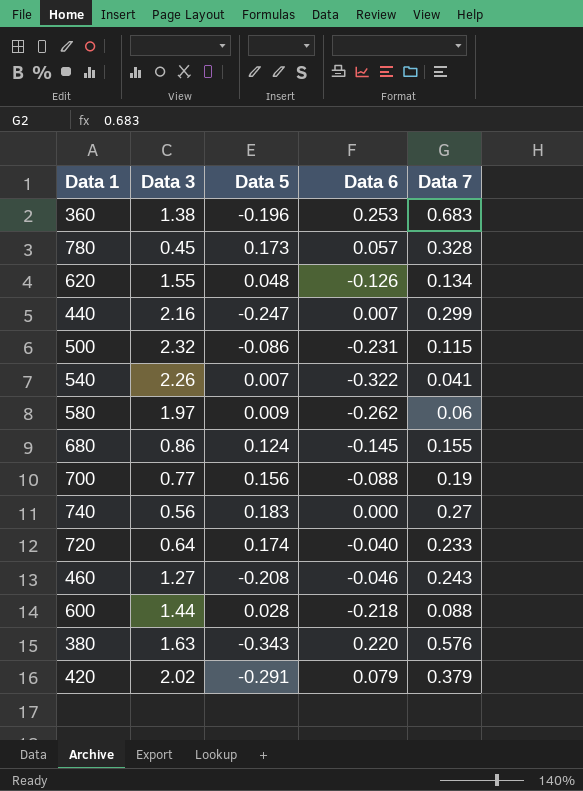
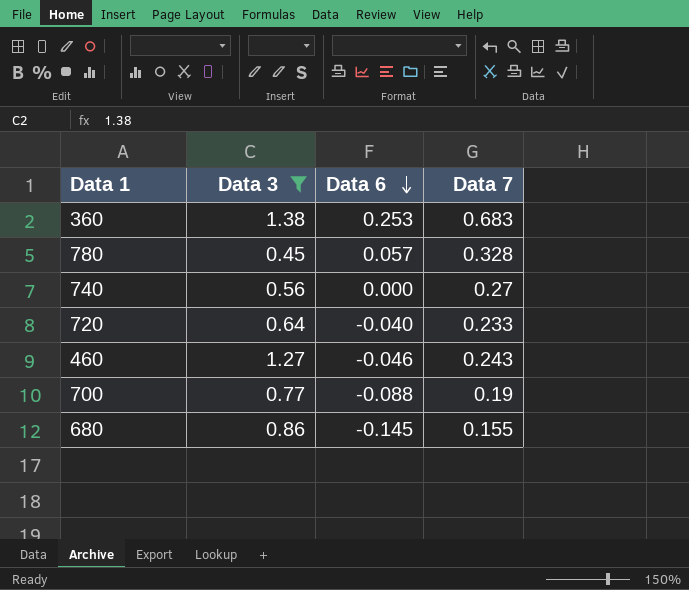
filter: none -> Data 3 <= 1.38
row order: none -> Data 6 descending
column Data 5 | position: 3 -> none

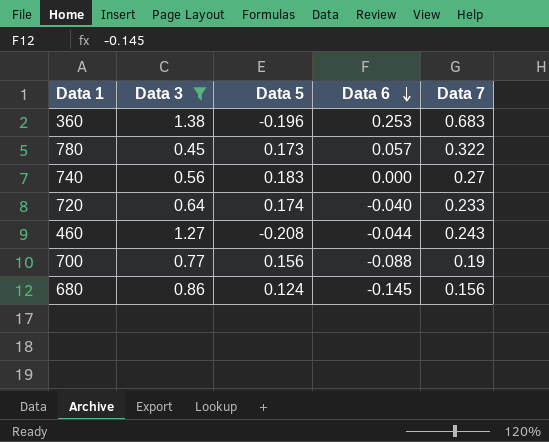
column Data 5 | position: none -> 3
780 | Data 7: 0.328 -> 0.322
460 | Data 6: -0.046 -> -0.044
680 | Data 7: 0.155 -> 0.156

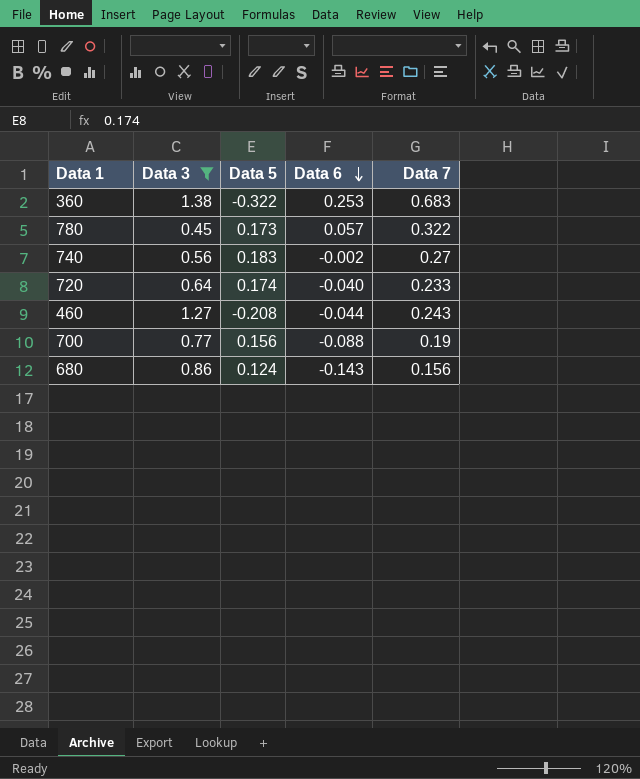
360 | Data 5: -0.196 -> -0.322
740 | Data 6: 0.000 -> -0.002
680 | Data 6: -0.145 -> -0.143

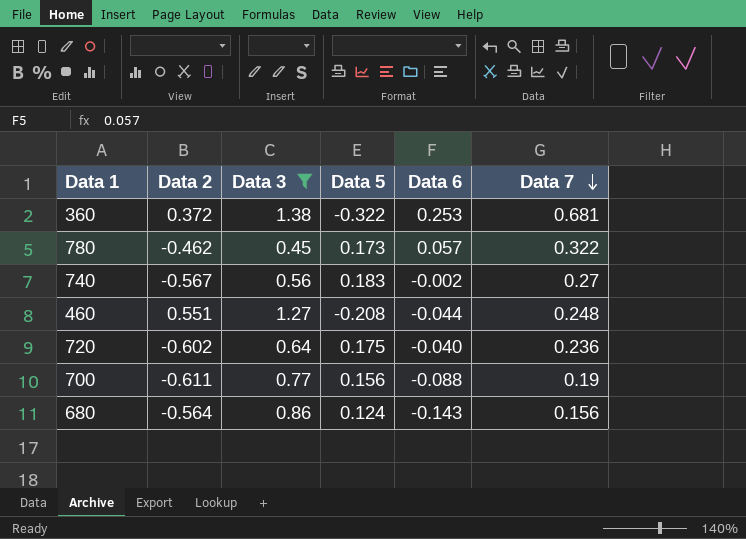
row order: Data 6 descending -> Data 7 descending
column Data 2 | position: none -> 2
360 | Data 7: 0.683 -> 0.681
460 | Data 7: 0.243 -> 0.248
720 | Data 5: 0.174 -> 0.175
720 | Data 7: 0.233 -> 0.236

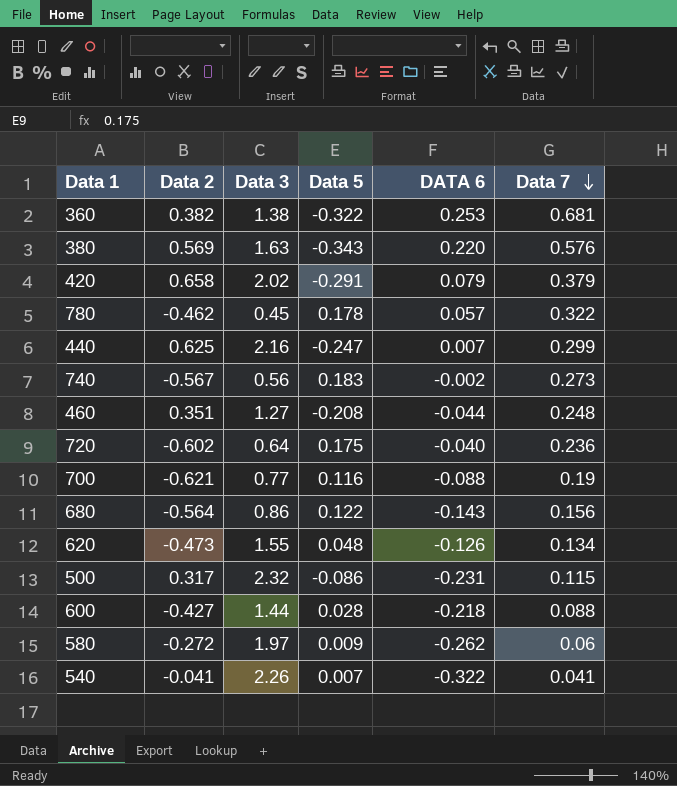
filter: Data 3 <= 1.38 -> none
column name: Data 6 -> DATA 6
360 | Data 2: 0.372 -> 0.382
780 | Data 5: 0.173 -> 0.178
740 | Data 7: 0.27 -> 0.273
460 | Data 2: 0.551 -> 0.351
700 | Data 2: -0.611 -> -0.621
700 | Data 5: 0.156 -> 0.116
680 | Data 5: 0.124 -> 0.122

